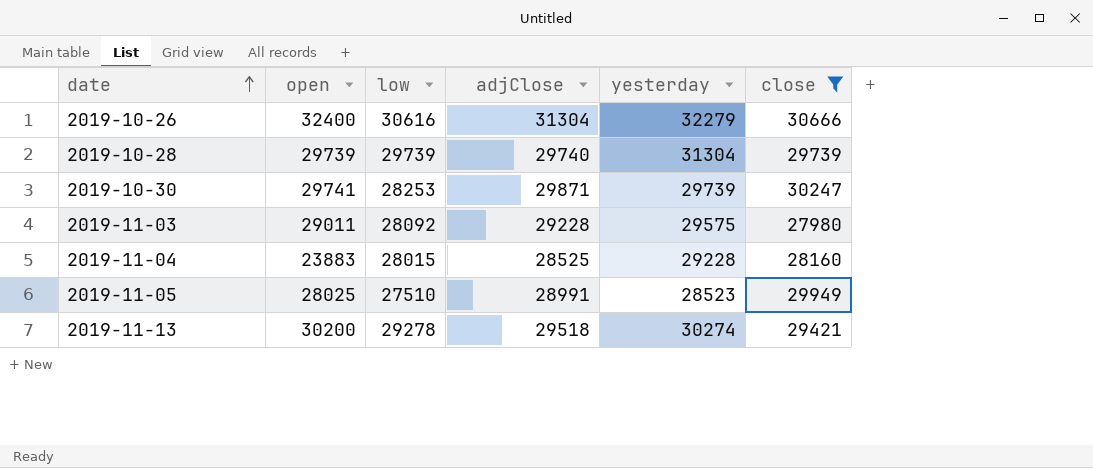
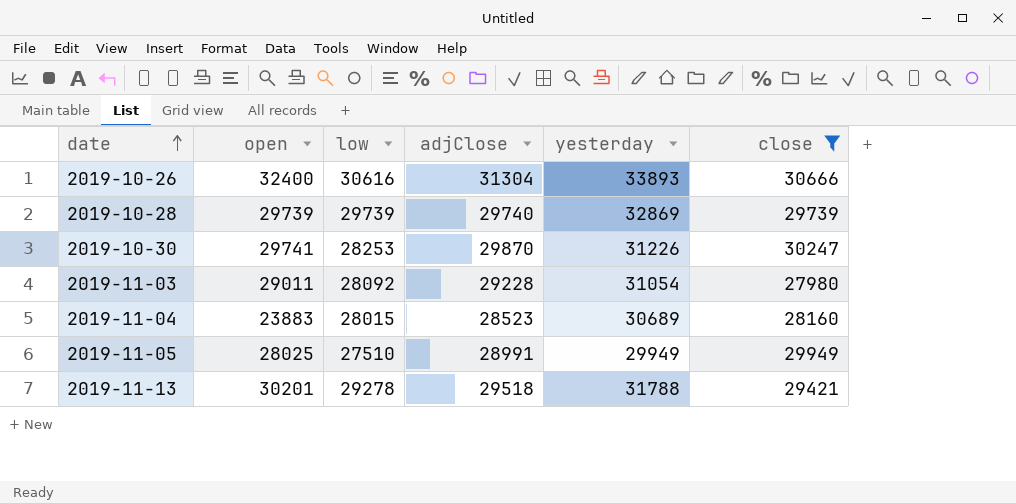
2019-10-26 | yesterday: 32279 -> 33893
2019-10-28 | yesterday: 31304 -> 32869
2019-10-30 | adjClose: 29871 -> 29870
2019-10-30 | yesterday: 29739 -> 31226
2019-11-03 | yesterday: 29575 -> 31054
2019-11-04 | adjClose: 28525 -> 28523
2019-11-04 | yesterday: 29228 -> 30689
2019-11-05 | yesterday: 28523 -> 29949
2019-11-13 | open: 30200 -> 30201
2019-11-13 | yesterday: 30274 -> 31788

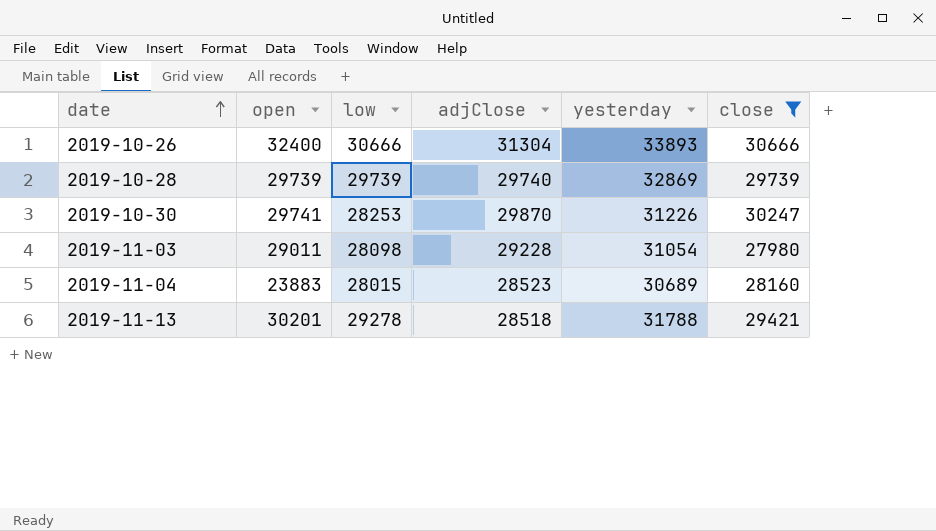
row 2019-11-05: 28025 | 27510 | 28991 | 29949 | 29949 -> none
2019-10-26 | low: 30616 -> 30666
2019-11-03 | low: 28092 -> 28098
2019-11-13 | adjClose: 29518 -> 28518

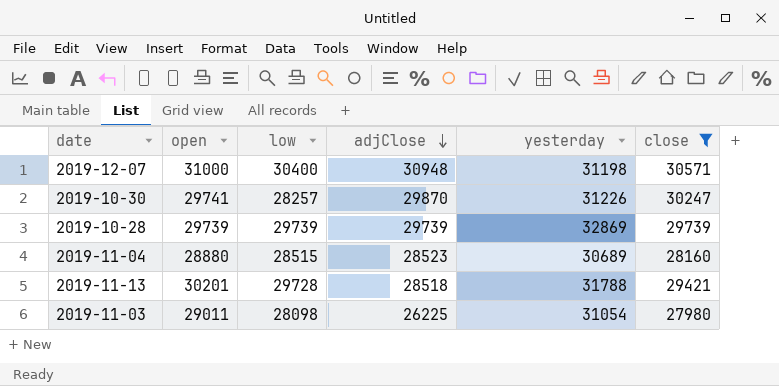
row order: date ascending -> adjClose descending
row 2019-10-26: 32400 | 30666 | 31304 | 33893 | 30666 -> none
row 2019-12-07: none -> 31000 | 30400 | 30948 | 31198 | 30571
2019-10-30 | low: 28253 -> 28257
2019-10-28 | adjClose: 29740 -> 29739
2019-11-04 | open: 23883 -> 28880
2019-11-04 | low: 28015 -> 28515
2019-11-13 | low: 29278 -> 29728
2019-11-03 | adjClose: 29228 -> 26225

